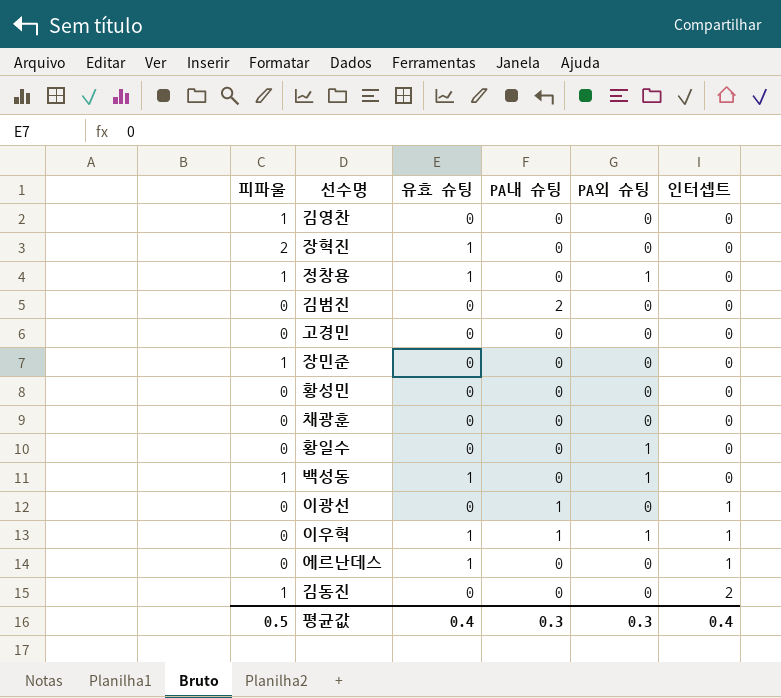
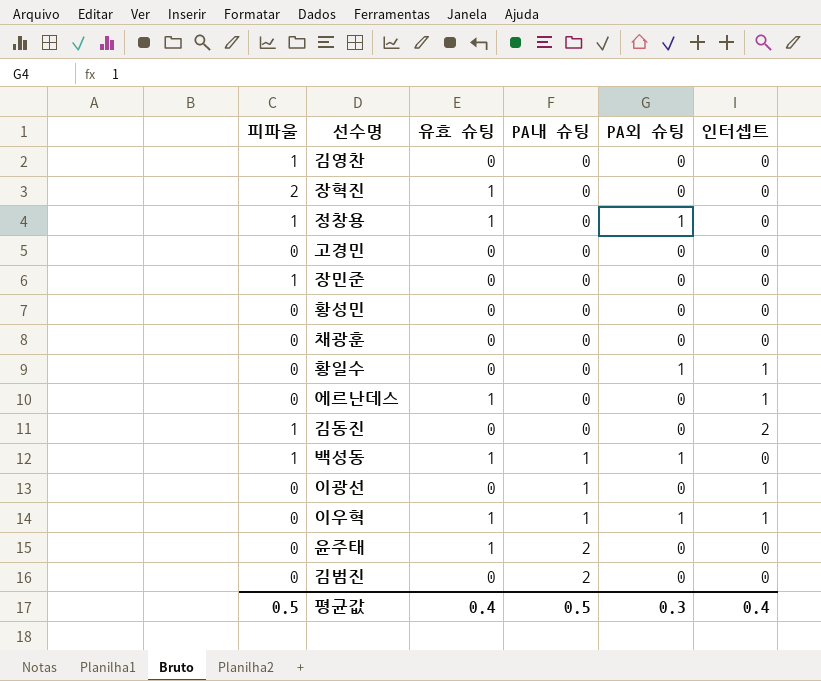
row order: 인터셉트 ascending -> PA내 슈팅 ascending
황일수 | 인터셉트: 0 -> 1
백성동 | PA내 슈팅: 0 -> 1
row 윤주태: none -> 0 | 1 | 2 | 0 | 0
평균값 | PA내 슈팅: 0.3 -> 0.5

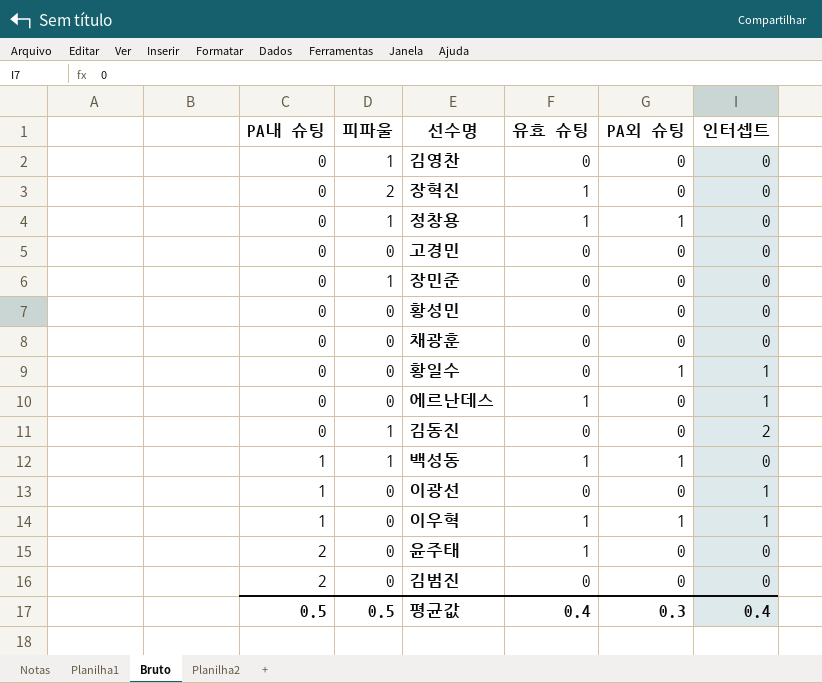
column PA내 슈팅 | position: 4 -> 1

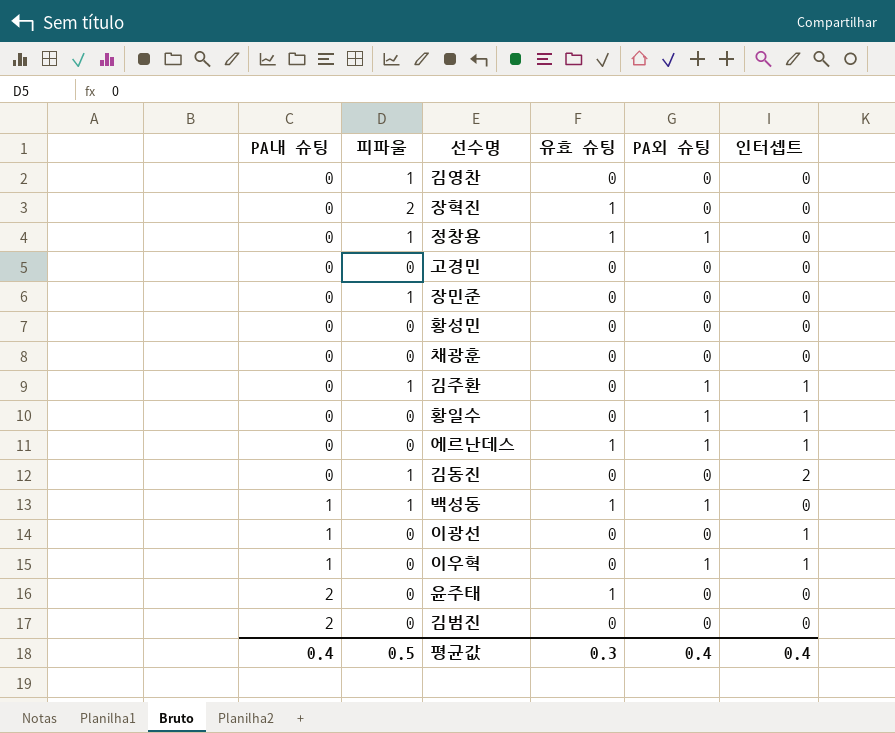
row 김주환: none -> 0 | 1 | 0 | 1 | 1
에르난데스 | PA외 슈팅: 0 -> 1
이우혁 | 유효 슈팅: 1 -> 0
평균값 | PA내 슈팅: 0.5 -> 0.4
평균값 | 유효 슈팅: 0.4 -> 0.3
평균값 | PA외 슈팅: 0.3 -> 0.4

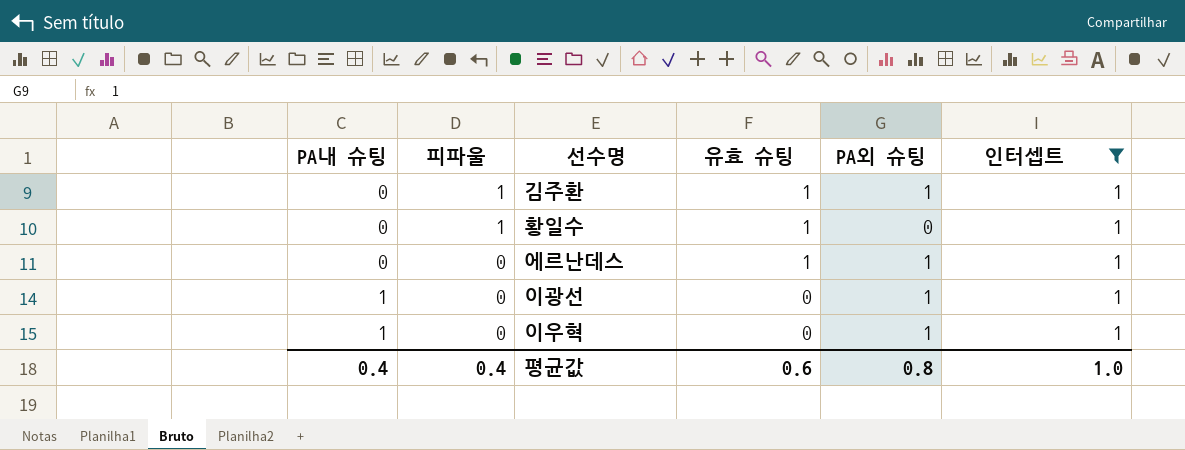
filter: none -> 인터셉트 = 1
김주환 | 유효 슈팅: 0 -> 1
황일수 | 피파울: 0 -> 1
황일수 | 유효 슈팅: 0 -> 1
황일수 | PA외 슈팅: 1 -> 0
이광선 | PA외 슈팅: 0 -> 1
평균값 | 피파울: 0.5 -> 0.4
평균값 | 유효 슈팅: 0.3 -> 0.6
평균값 | PA외 슈팅: 0.4 -> 0.8
평균값 | 인터셉트: 0.4 -> 1.0

